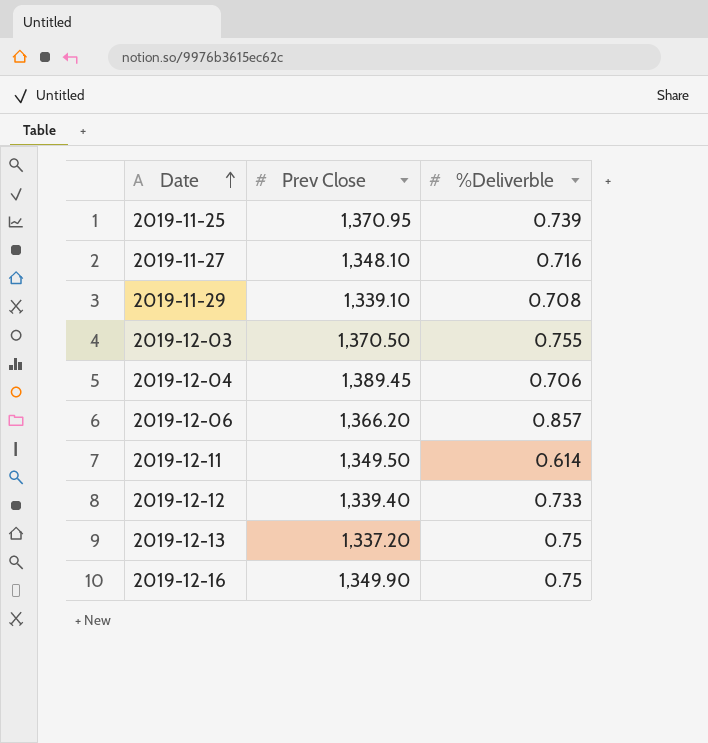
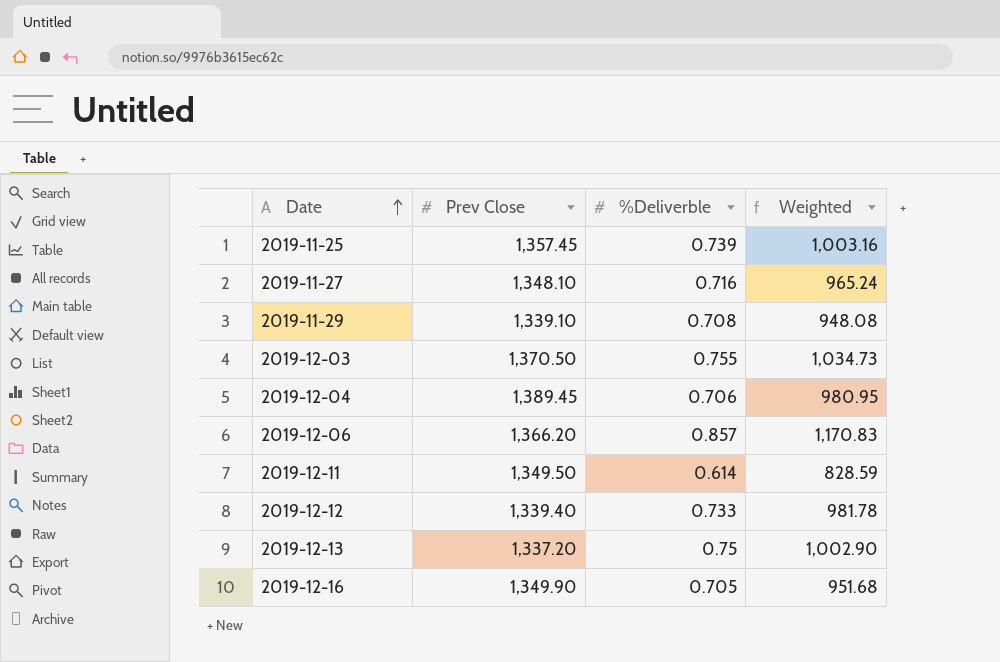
column Weighted | formula: none -> [Prev Close] * [%Deliverble]
2019-11-25 | Prev Close: 1,370.95 -> 1,357.45
2019-12-16 | %Deliverble: 0.75 -> 0.705

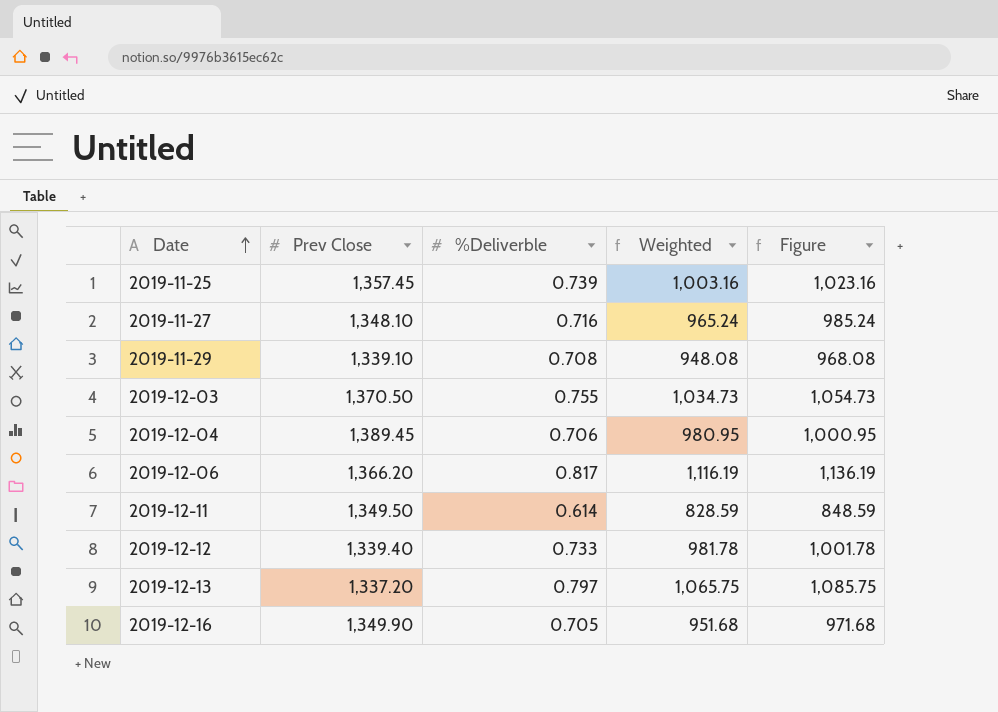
column Figure | formula: none -> [Weighted] + 20
2019-12-06 | %Deliverble: 0.857 -> 0.817
2019-12-06 | Weighted: 1,170.83 -> 1,116.19
2019-12-13 | %Deliverble: 0.75 -> 0.797
2019-12-13 | Weighted: 1,002.90 -> 1,065.75

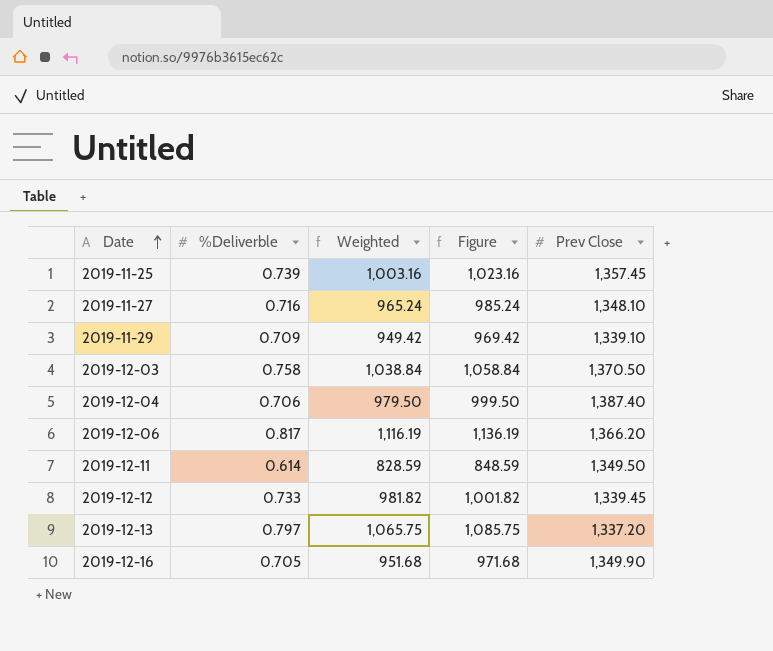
column Prev Close | position: 2 -> 5
2019-11-29 | %Deliverble: 0.708 -> 0.709
2019-11-29 | Weighted: 948.08 -> 949.42
2019-11-29 | Figure: 968.08 -> 969.42
2019-12-03 | %Deliverble: 0.755 -> 0.758
2019-12-03 | Weighted: 1,034.73 -> 1,038.84
2019-12-03 | Figure: 1,054.73 -> 1,058.84
2019-12-04 | Weighted: 980.95 -> 979.50
2019-12-04 | Figure: 1,000.95 -> 999.50
2019-12-04 | Prev Close: 1,389.45 -> 1,387.40
2019-12-12 | Weighted: 981.78 -> 981.82
2019-12-12 | Figure: 1,001.78 -> 1,001.82
2019-12-12 | Prev Close: 1,339.40 -> 1,339.45

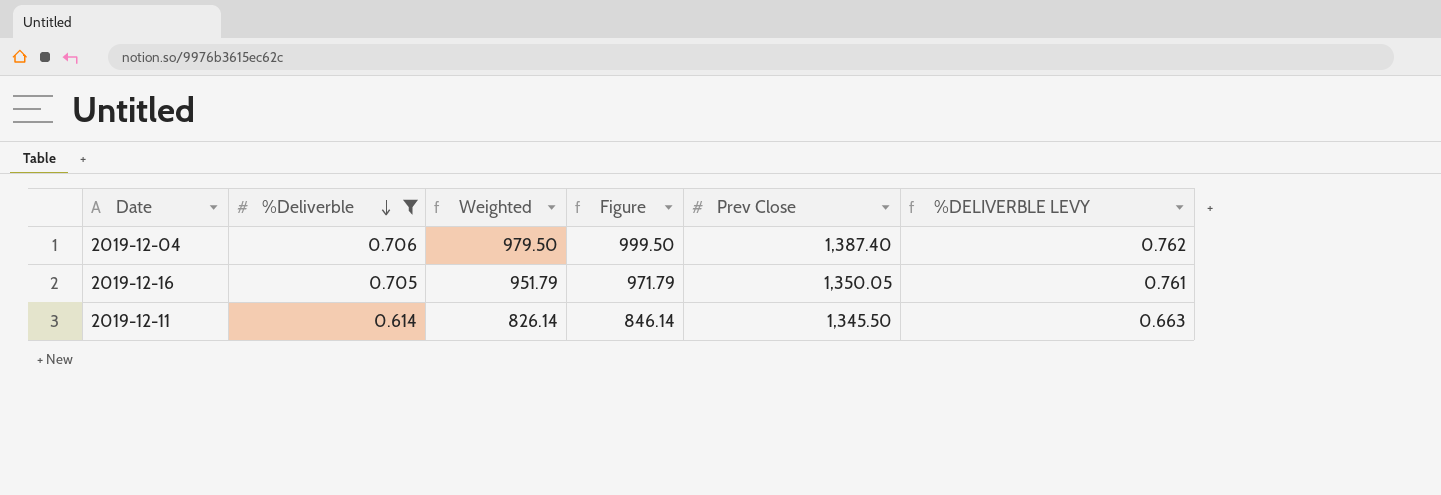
filter: none -> %Deliverble <= 0.706
row order: Date ascending -> %Deliverble descending
column %DELIVERBLE LEVY | formula: none -> [%Deliverble] * 1.08
2019-12-16 | Weighted: 951.68 -> 951.79
2019-12-16 | Figure: 971.68 -> 971.79
2019-12-16 | Prev Close: 1,349.90 -> 1,350.05
2019-12-11 | Weighted: 828.59 -> 826.14
2019-12-11 | Figure: 848.59 -> 846.14
2019-12-11 | Prev Close: 1,349.50 -> 1,345.50

